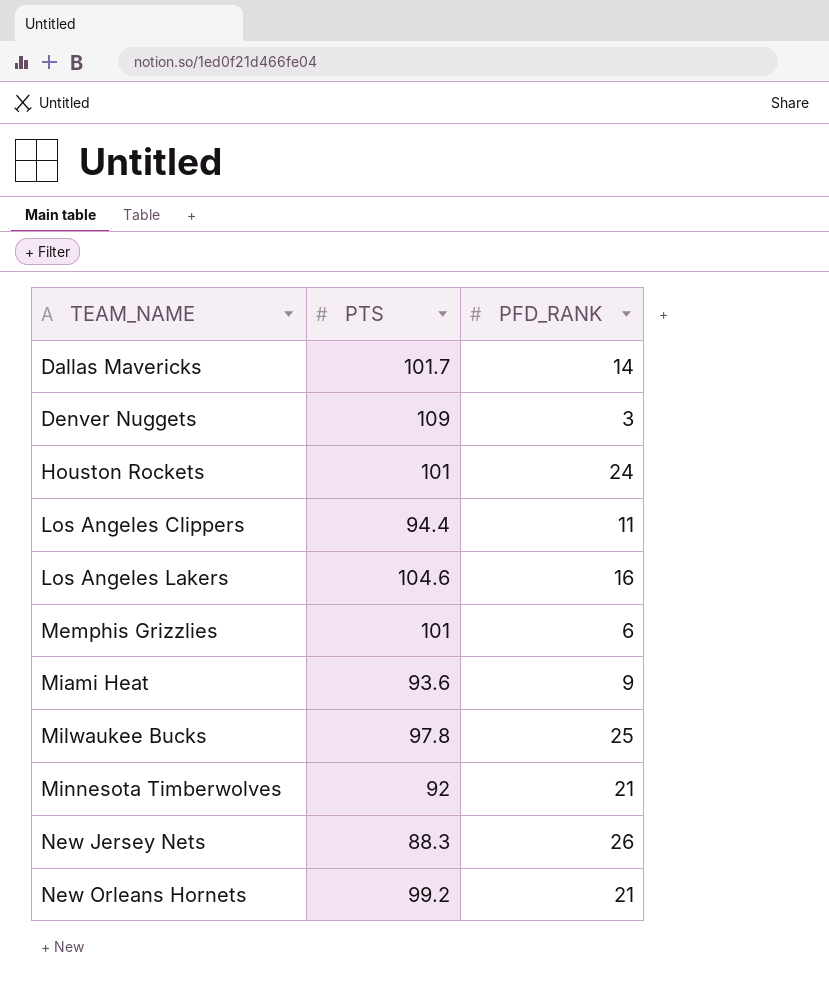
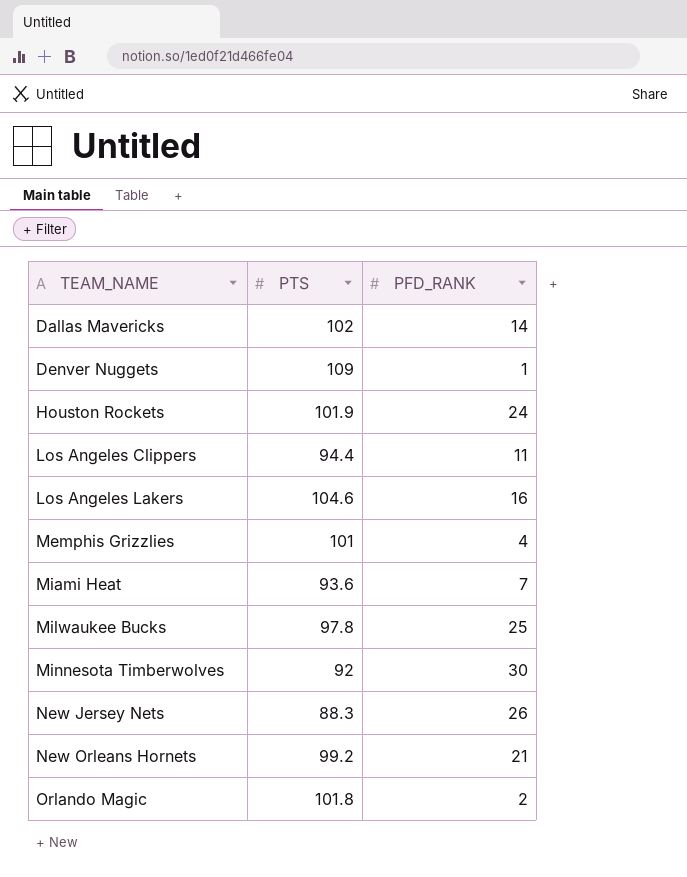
Dallas Mavericks | PTS: 101.7 -> 102
Denver Nuggets | PFD_RANK: 3 -> 1
Houston Rockets | PTS: 101 -> 101.9
Memphis Grizzlies | PFD_RANK: 6 -> 4
Miami Heat | PFD_RANK: 9 -> 7
Minnesota Timberwolves | PFD_RANK: 21 -> 30
row Orlando Magic: none -> 101.8 | 2

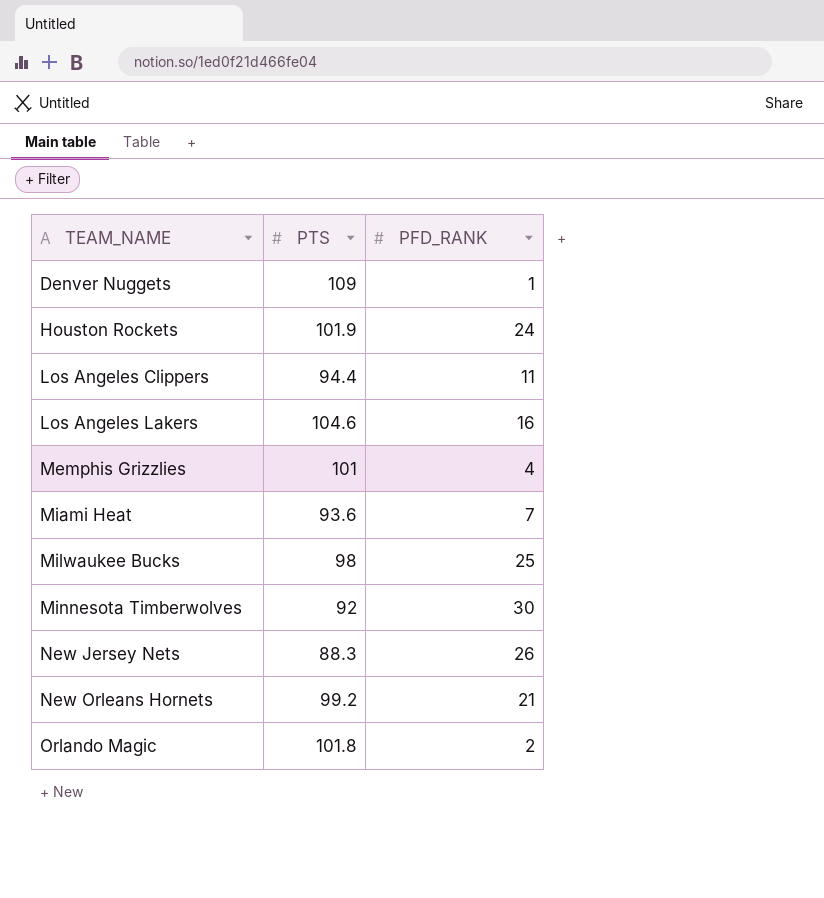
row Dallas Mavericks: 102 | 14 -> none
Milwaukee Bucks | PTS: 97.8 -> 98

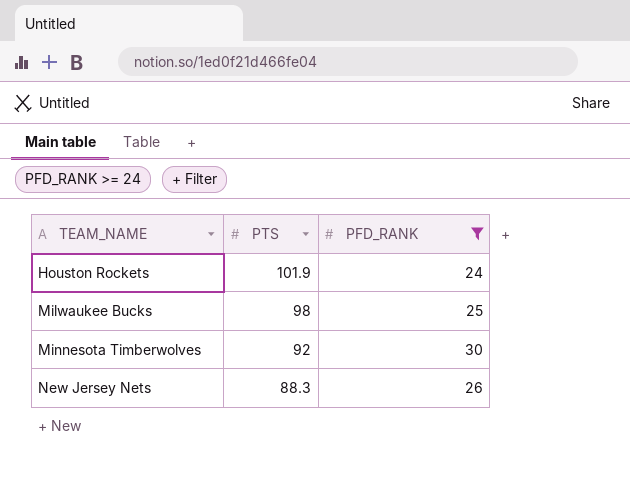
filter: none -> PFD_RANK >= 24

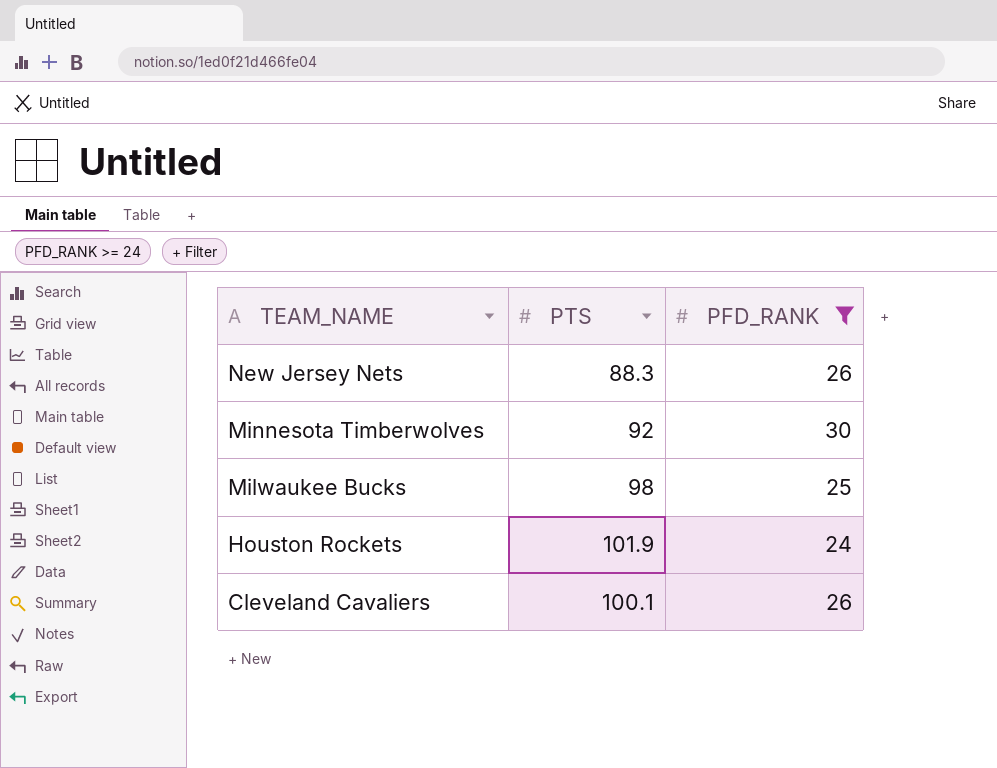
row order: TEAM_NAME ascending -> TEAM_NAME descending
row Cleveland Cavaliers: none -> 100.1 | 26

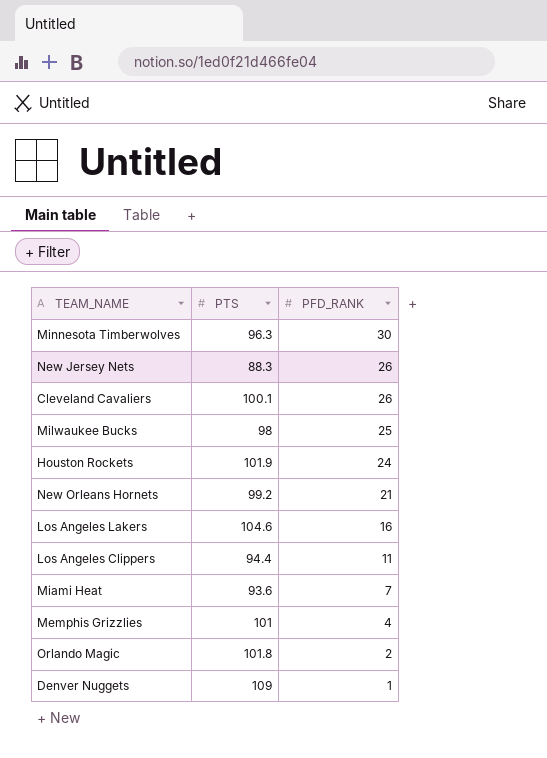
filter: PFD_RANK >= 24 -> none
row order: TEAM_NAME descending -> PFD_RANK descending
Minnesota Timberwolves | PTS: 92 -> 96.3

